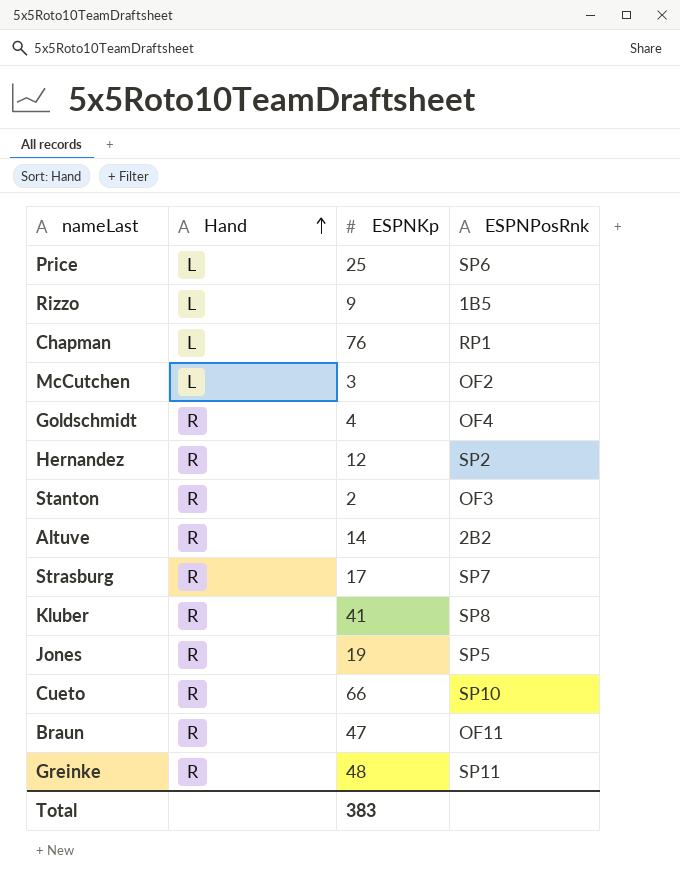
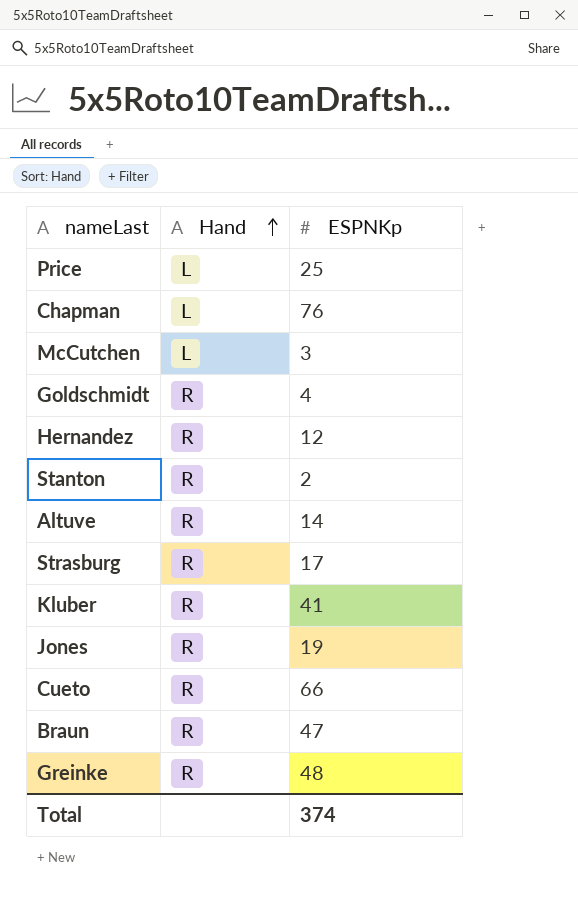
column ESPNPosRnk | position: 4 -> none
row Rizzo: L | 9 | 1B5 -> none
Total | ESPNKp: 383 -> 374

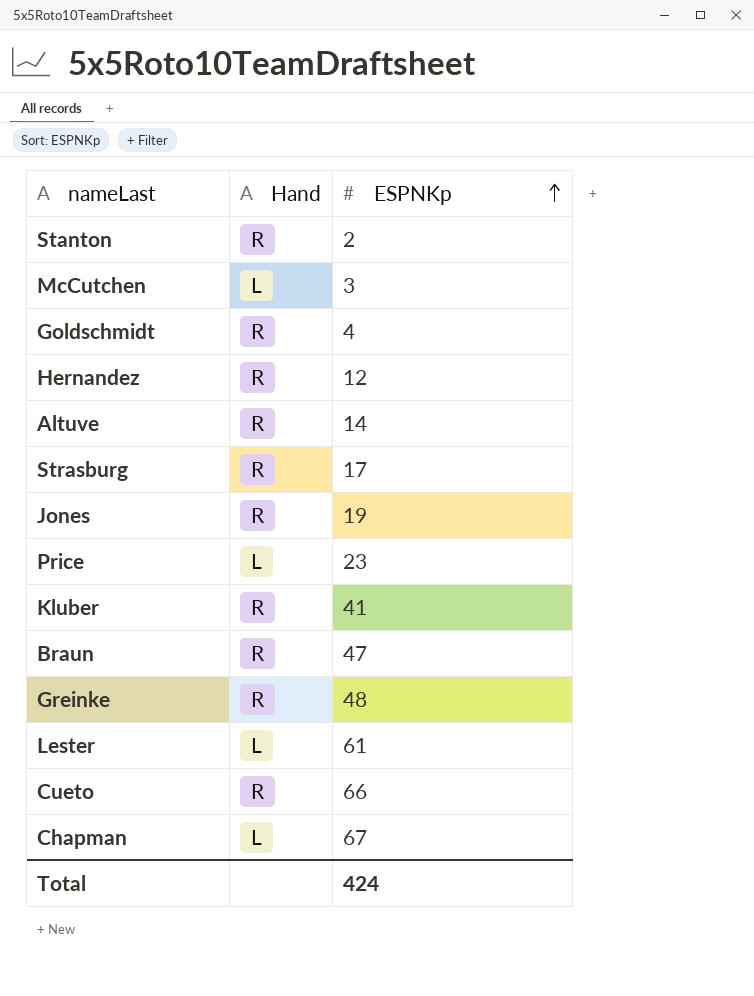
row order: Hand ascending -> ESPNKp ascending
Price | ESPNKp: 25 -> 23
row Lester: none -> L | 61
Chapman | ESPNKp: 76 -> 67
Total | ESPNKp: 374 -> 424

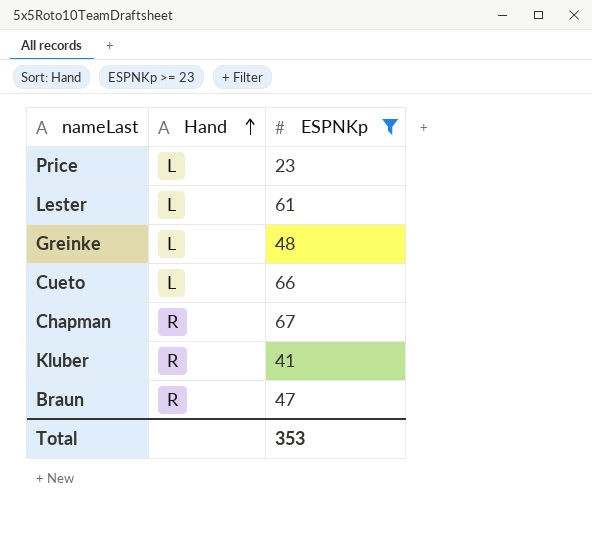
filter: none -> ESPNKp >= 23
row order: ESPNKp ascending -> Hand ascending
Greinke | Hand: R -> L
Cueto | Hand: R -> L
Chapman | Hand: L -> R
Total | ESPNKp: 424 -> 353

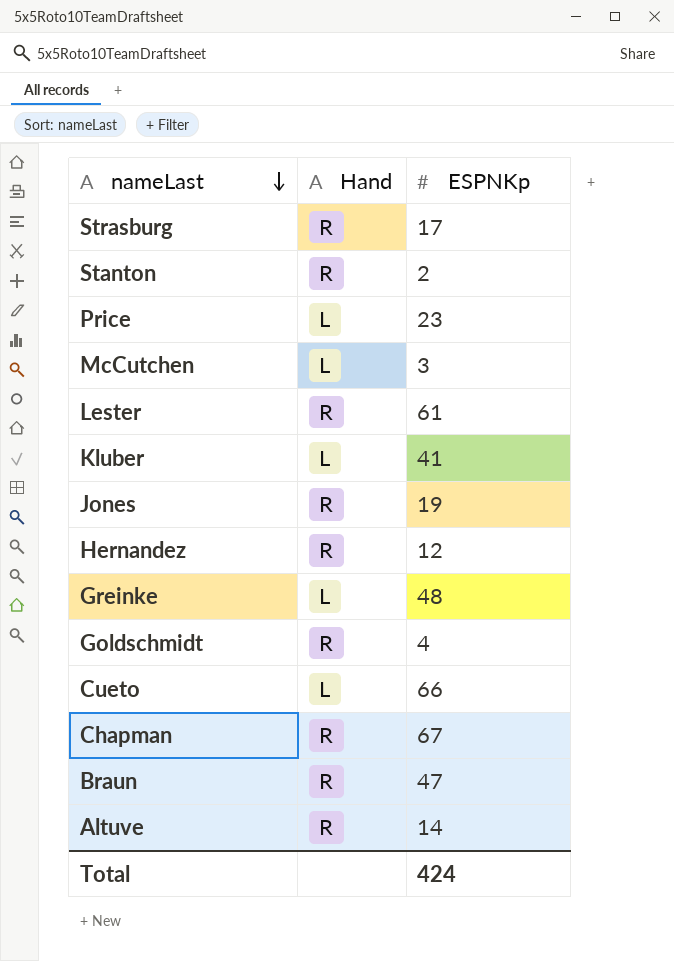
filter: ESPNKp >= 23 -> none
row order: Hand ascending -> nameLast descending
Lester | Hand: L -> R
Kluber | Hand: R -> L
Total | ESPNKp: 353 -> 424

